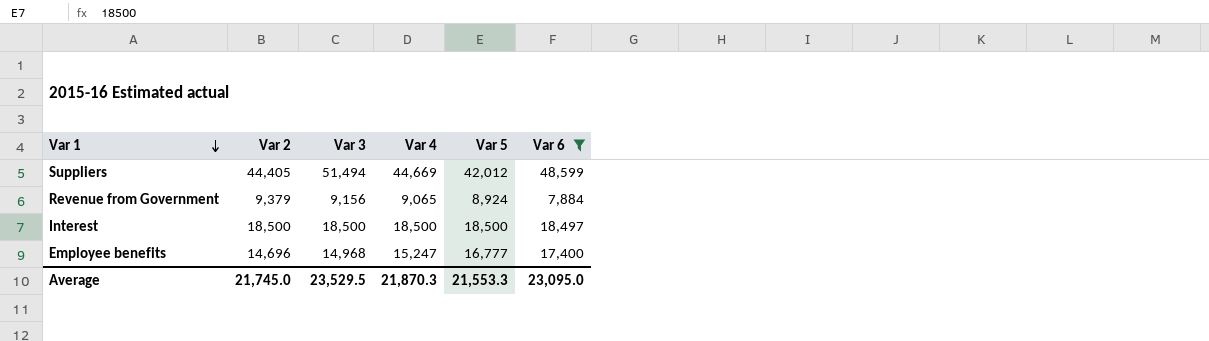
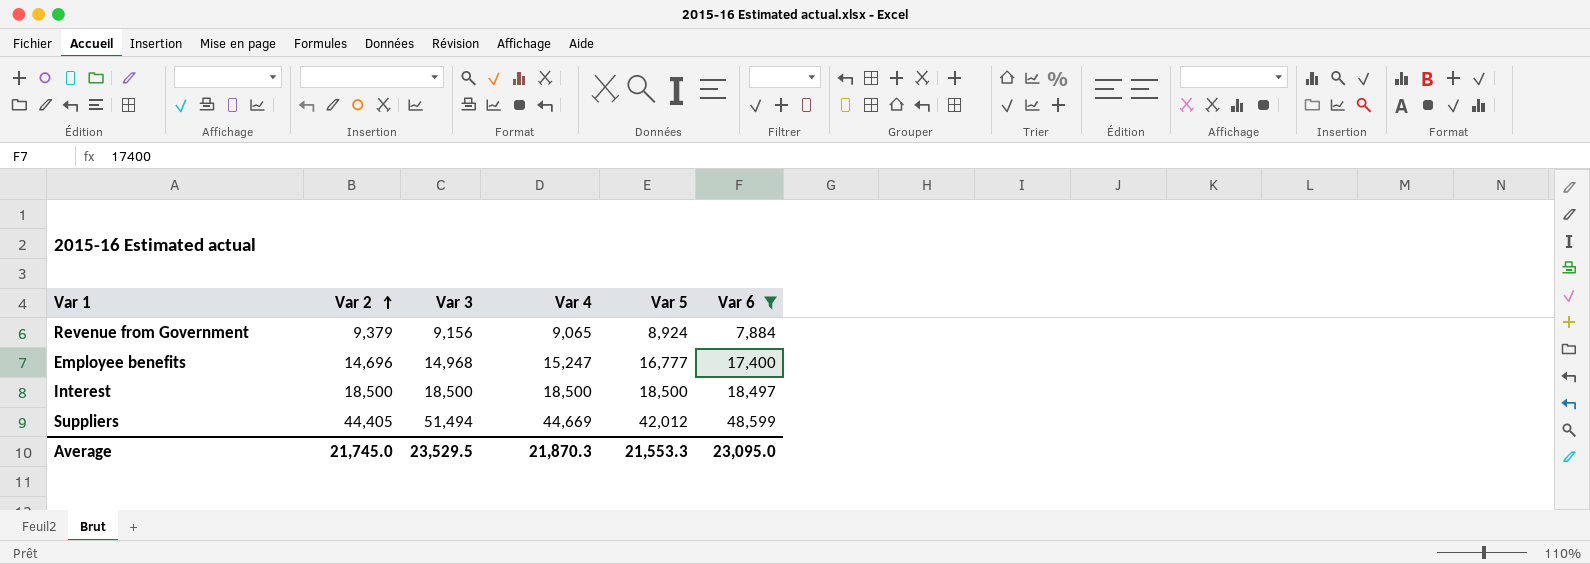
row order: Var 1 descending -> Var 2 ascending

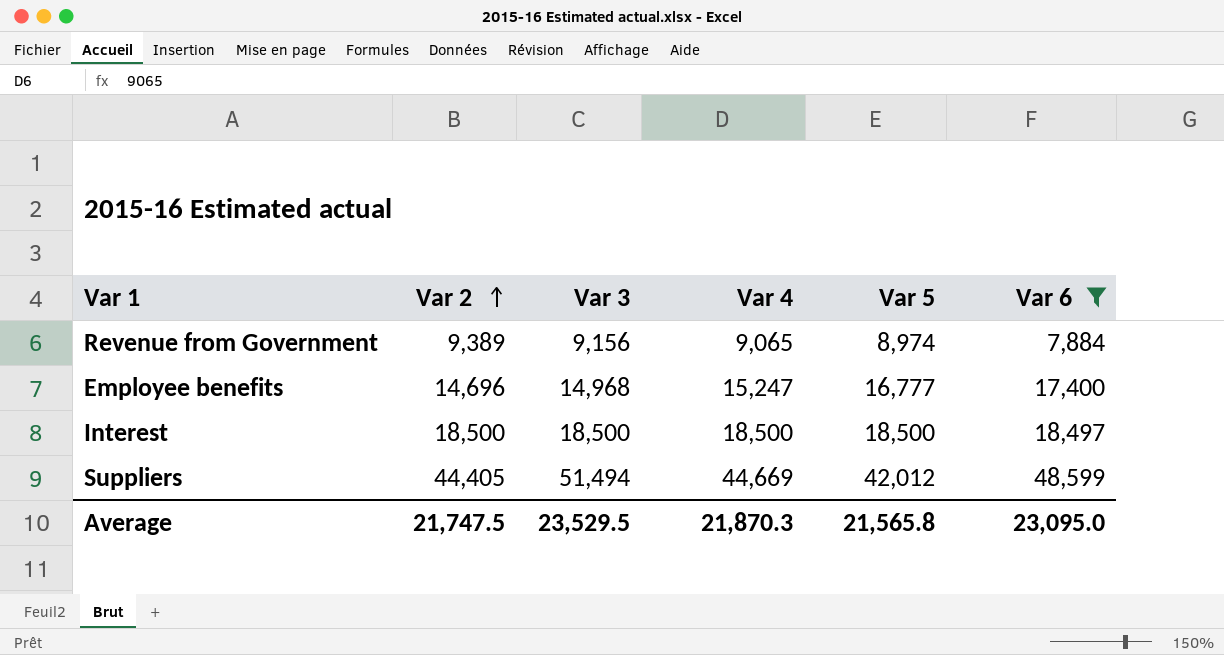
Revenue from Government | Var 2: 9,379 -> 9,389
Revenue from Government | Var 5: 8,924 -> 8,974
Average | Var 2: 21,745.0 -> 21,747.5
Average | Var 5: 21,553.3 -> 21,565.8

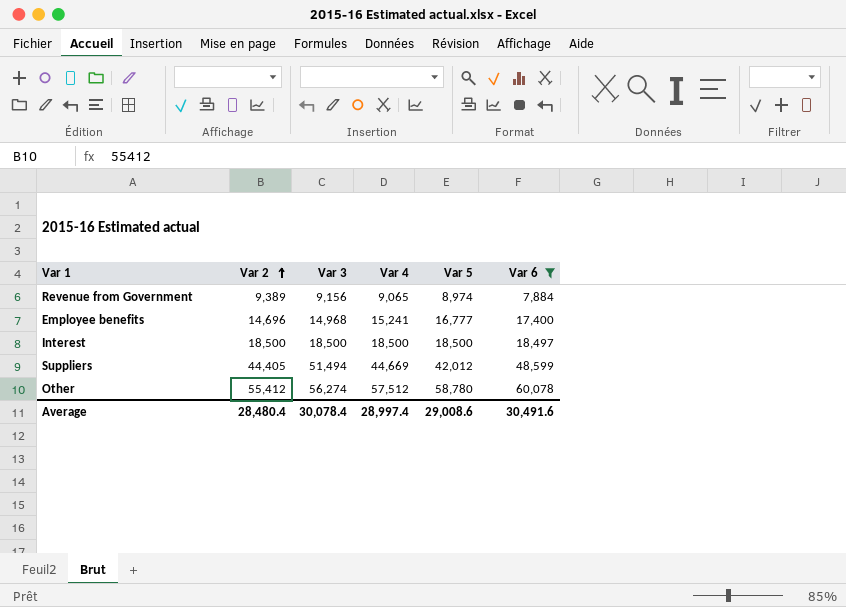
Employee benefits | Var 4: 15,247 -> 15,241
row Other: none -> 55,412 | 56,274 | 57,512 | 58,780 | 60,078
Average | Var 2: 21,747.5 -> 28,480.4
Average | Var 3: 23,529.5 -> 30,078.4
Average | Var 4: 21,870.3 -> 28,997.4
Average | Var 5: 21,565.8 -> 29,008.6
Average | Var 6: 23,095.0 -> 30,491.6

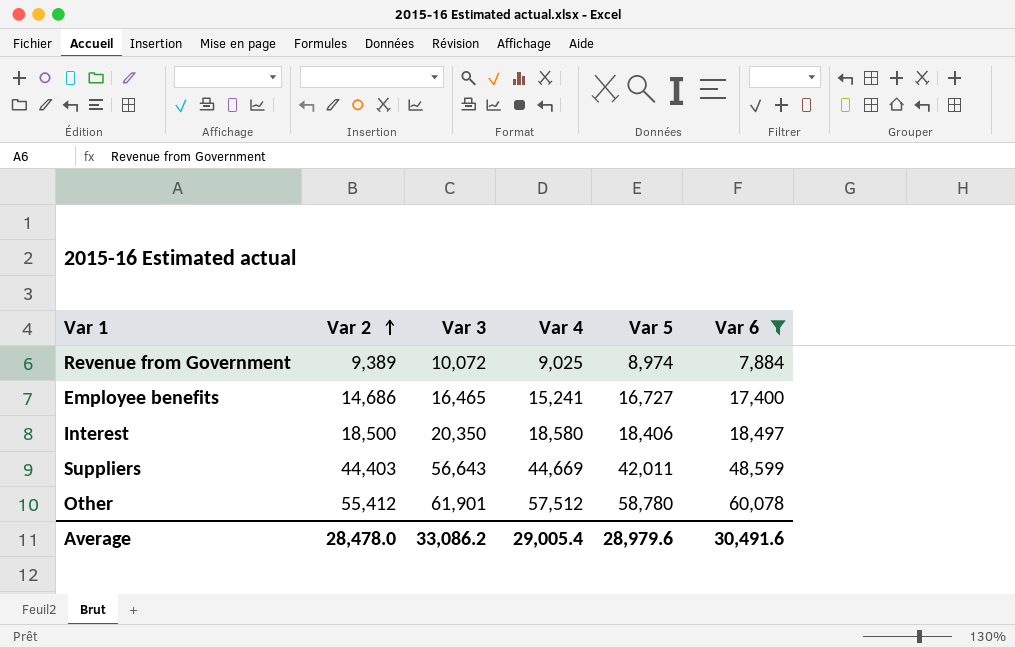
Revenue from Government | Var 3: 9,156 -> 10,072
Revenue from Government | Var 4: 9,065 -> 9,025
Employee benefits | Var 2: 14,696 -> 14,686
Employee benefits | Var 3: 14,968 -> 16,465
Employee benefits | Var 5: 16,777 -> 16,727
Interest | Var 3: 18,500 -> 20,350
Interest | Var 4: 18,500 -> 18,580
Interest | Var 5: 18,500 -> 18,406
Suppliers | Var 2: 44,405 -> 44,403
Suppliers | Var 3: 51,494 -> 56,643
Suppliers | Var 5: 42,012 -> 42,011
Other | Var 3: 56,274 -> 61,901
Average | Var 2: 28,480.4 -> 28,478.0
Average | Var 3: 30,078.4 -> 33,086.2
Average | Var 4: 28,997.4 -> 29,005.4
Average | Var 5: 29,008.6 -> 28,979.6

